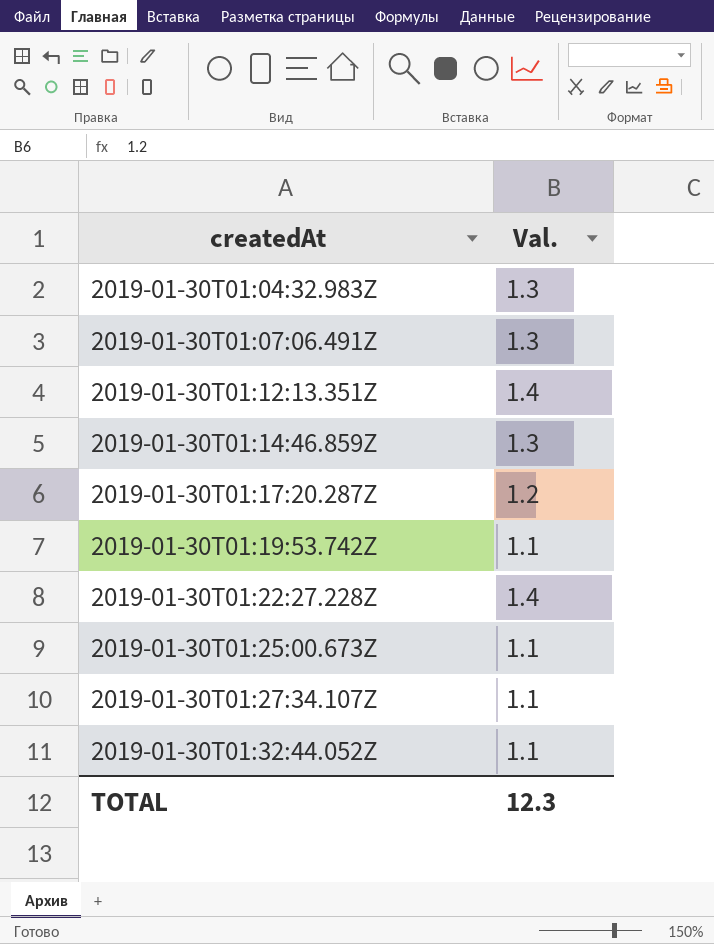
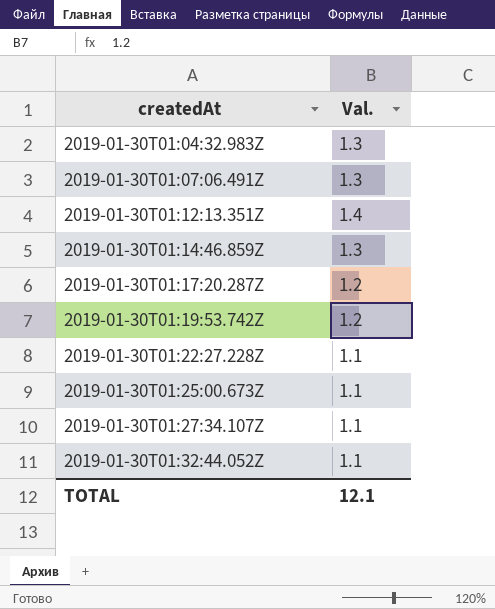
2019-01-30T01:19:53.742Z | Val.: 1.1 -> 1.2
2019-01-30T01:22:27.228Z | Val.: 1.4 -> 1.1
TOTAL | Val.: 12.3 -> 12.1

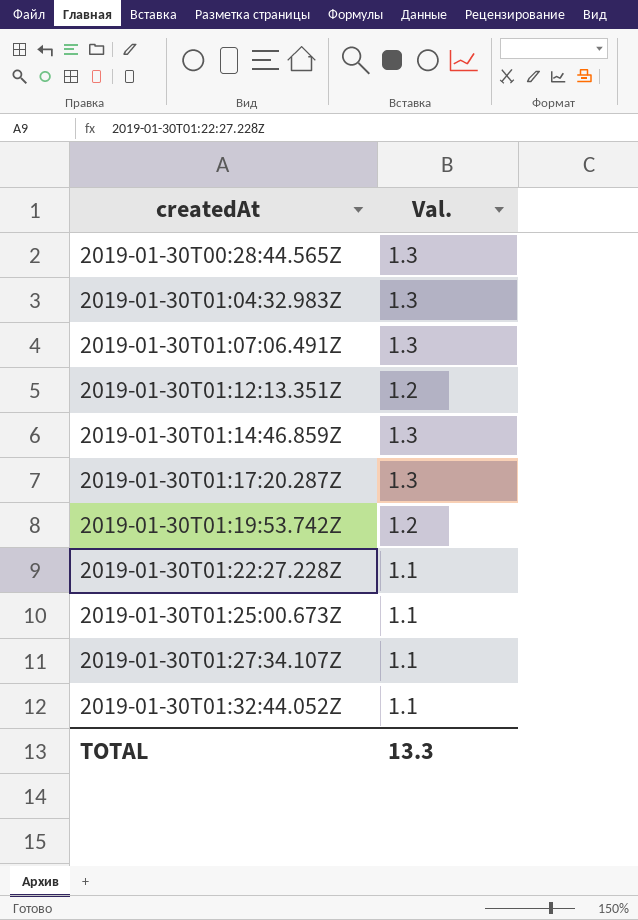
row 2019-01-30T00:28:44.565Z: none -> 1.3
2019-01-30T01:12:13.351Z | Val.: 1.4 -> 1.2
2019-01-30T01:17:20.287Z | Val.: 1.2 -> 1.3
TOTAL | Val.: 12.1 -> 13.3

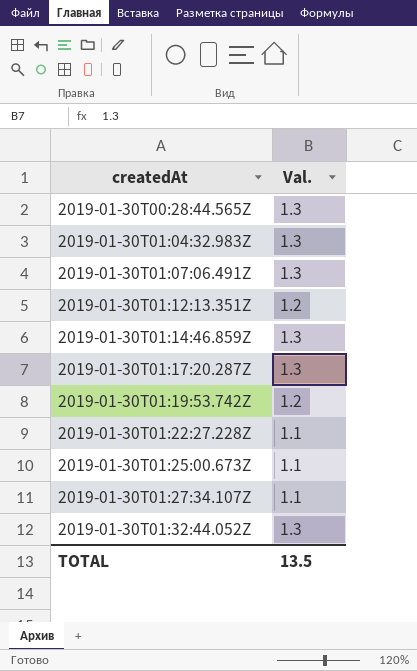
2019-01-30T01:32:44.052Z | Val.: 1.1 -> 1.3
TOTAL | Val.: 13.3 -> 13.5

